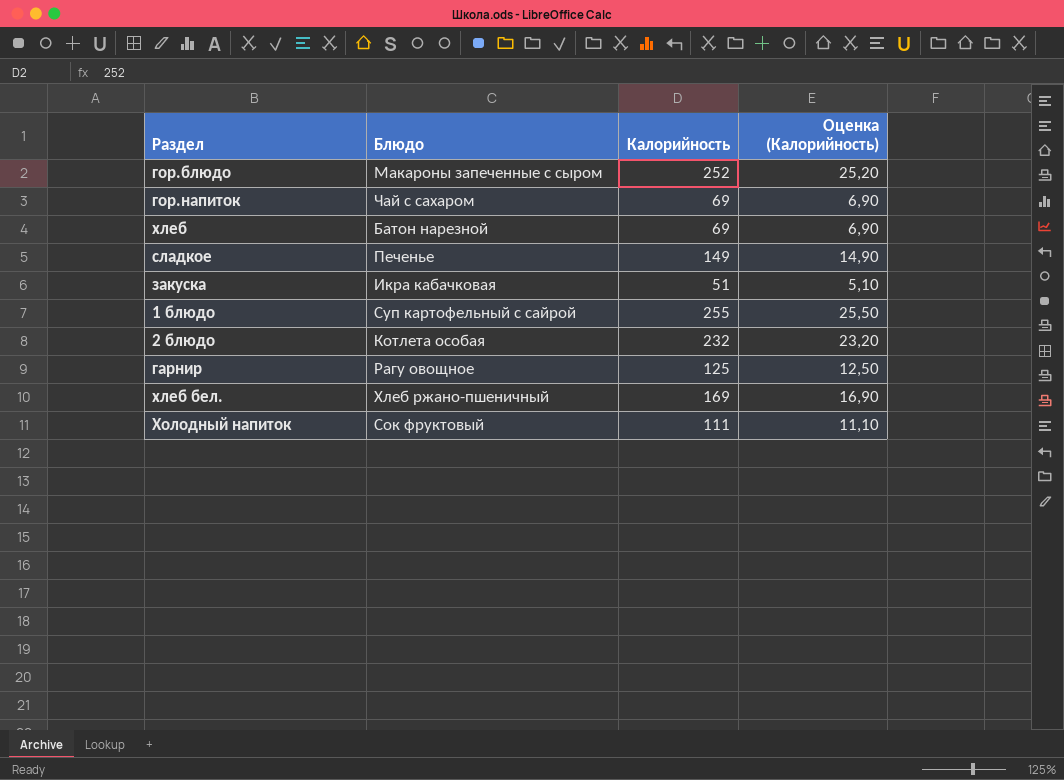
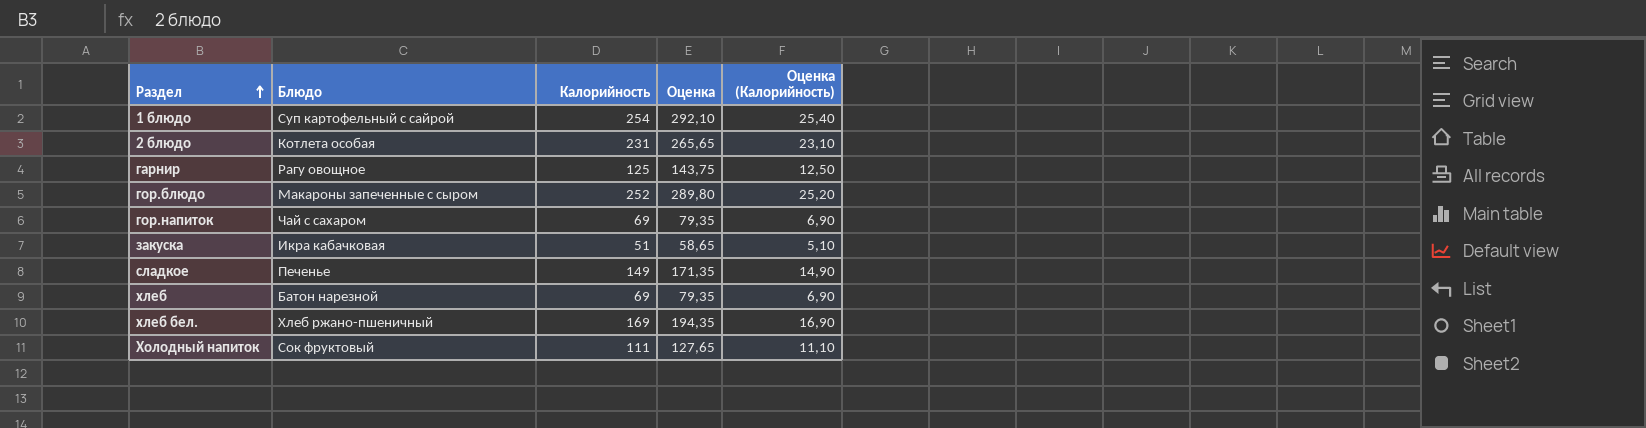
row order: none -> Раздел ascending
column Оценка | formula: none -> [Калорийность] * 1,15
1 блюдо | Калорийность: 255 -> 254
1 блюдо | Оценка (Калорийность): 25,50 -> 25,40
2 блюдо | Калорийность: 232 -> 231
2 блюдо | Оценка (Калорийность): 23,20 -> 23,10

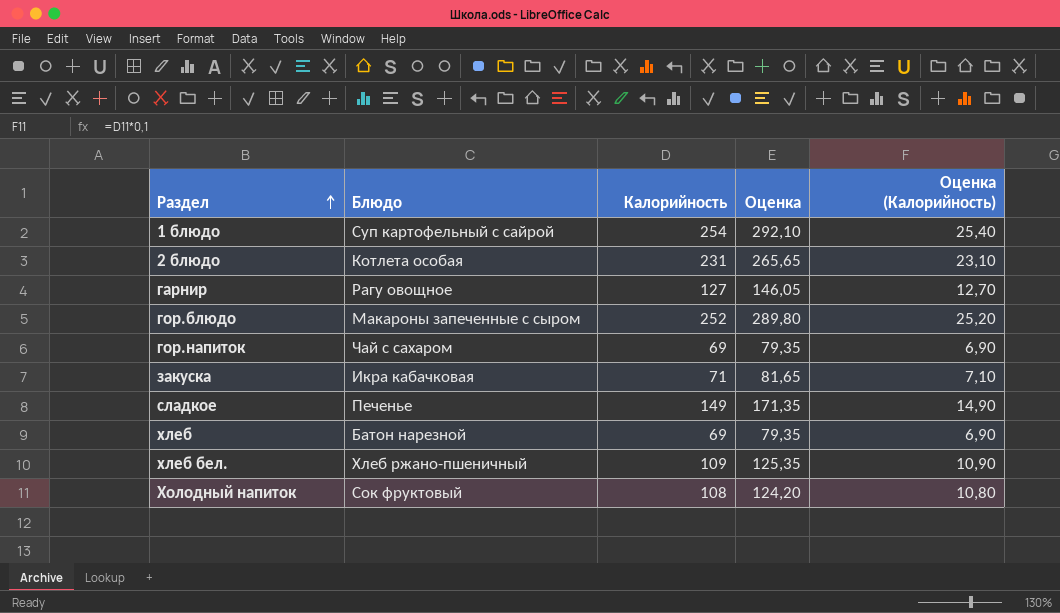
гарнир | Калорийность: 125 -> 127
гарнир | Оценка: 143,75 -> 146,05
гарнир | Оценка (Калорийность): 12,50 -> 12,70
закуска | Калорийность: 51 -> 71
закуска | Оценка: 58,65 -> 81,65
закуска | Оценка (Калорийность): 5,10 -> 7,10
хлеб бел. | Калорийность: 169 -> 109
хлеб бел. | Оценка: 194,35 -> 125,35
хлеб бел. | Оценка (Калорийность): 16,90 -> 10,90
Холодный напиток | Калорийность: 111 -> 108
Холодный напиток | Оценка: 127,65 -> 124,20
Холодный напиток | Оценка (Калорийность): 11,10 -> 10,80

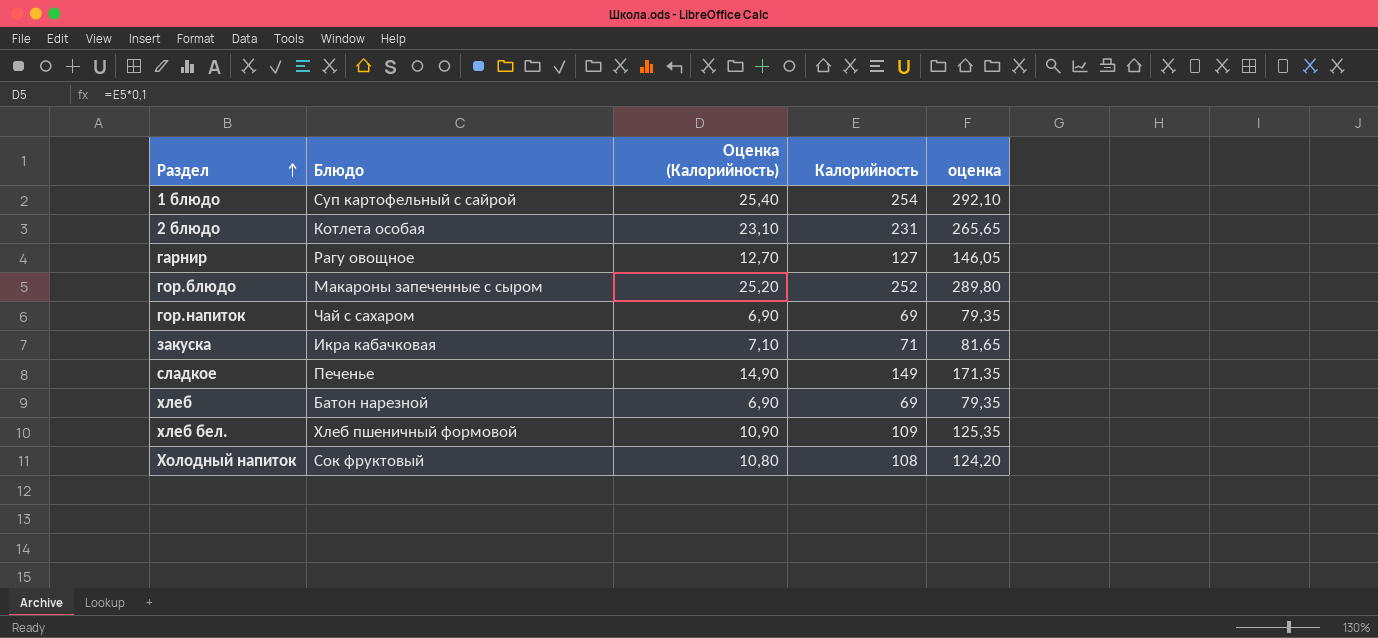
column Оценка (Калорийность) | position: 5 -> 3
column name: Оценка -> оценка
хлеб бел. | Блюдо: Хлеб ржано-пшеничный -> Хлеб пшеничный формовой

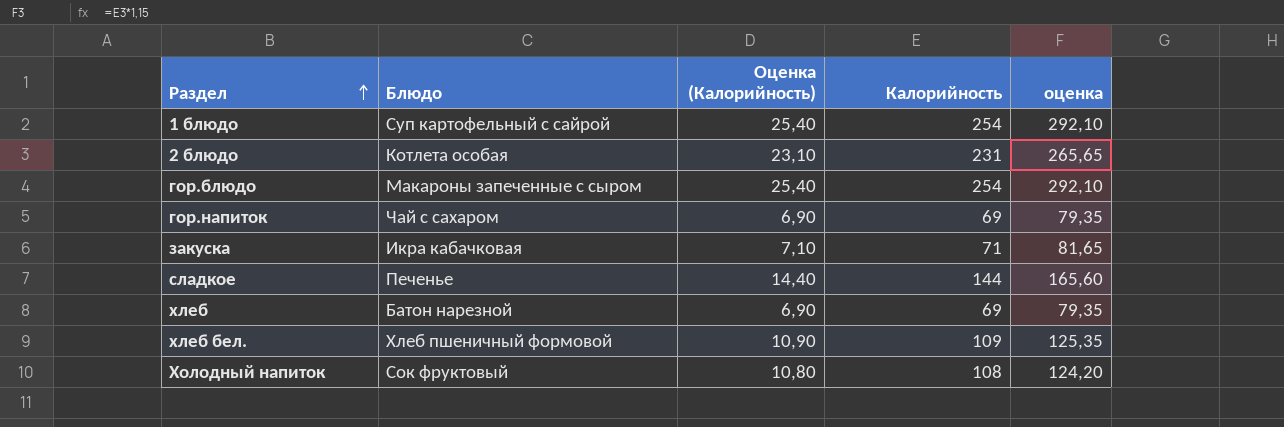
row гарнир: Рагу овощное | 12,70 | 127 | 146,05 -> none
гор.блюдо | Оценка (Калорийность): 25,20 -> 25,40
гор.блюдо | Калорийность: 252 -> 254
гор.блюдо | оценка: 289,80 -> 292,10
сладкое | Оценка (Калорийность): 14,90 -> 14,40
сладкое | Калорийность: 149 -> 144
сладкое | оценка: 171,35 -> 165,60

